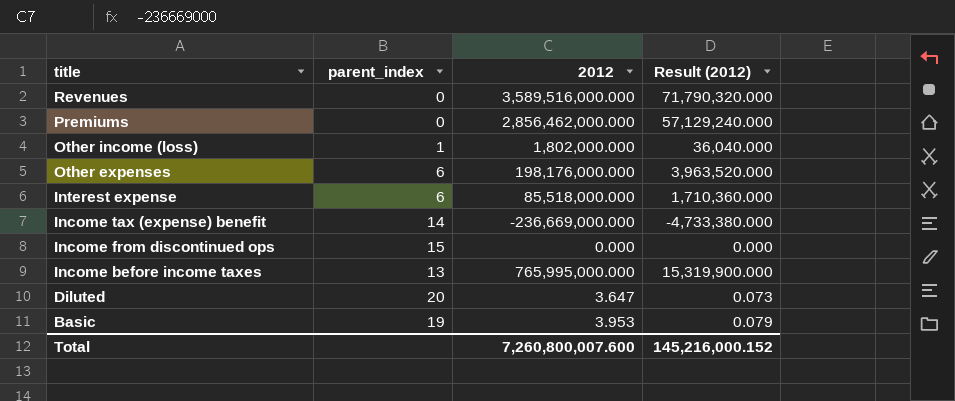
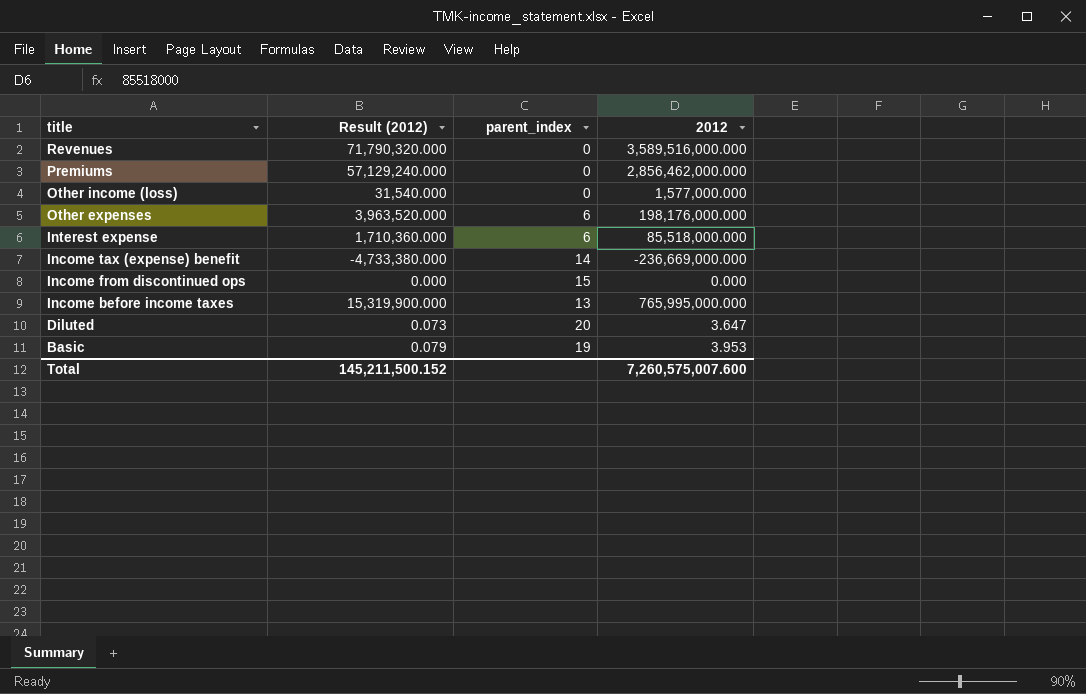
column Result (2012) | position: 4 -> 2
Other income (loss) | Result (2012): 36,040.000 -> 31,540.000
Other income (loss) | parent_index: 1 -> 0
Other income (loss) | 2012: 1,802,000.000 -> 1,577,000.000
Total | Result (2012): 145,216,000.152 -> 145,211,500.152
Total | 2012: 7,260,800,007.600 -> 7,260,575,007.600

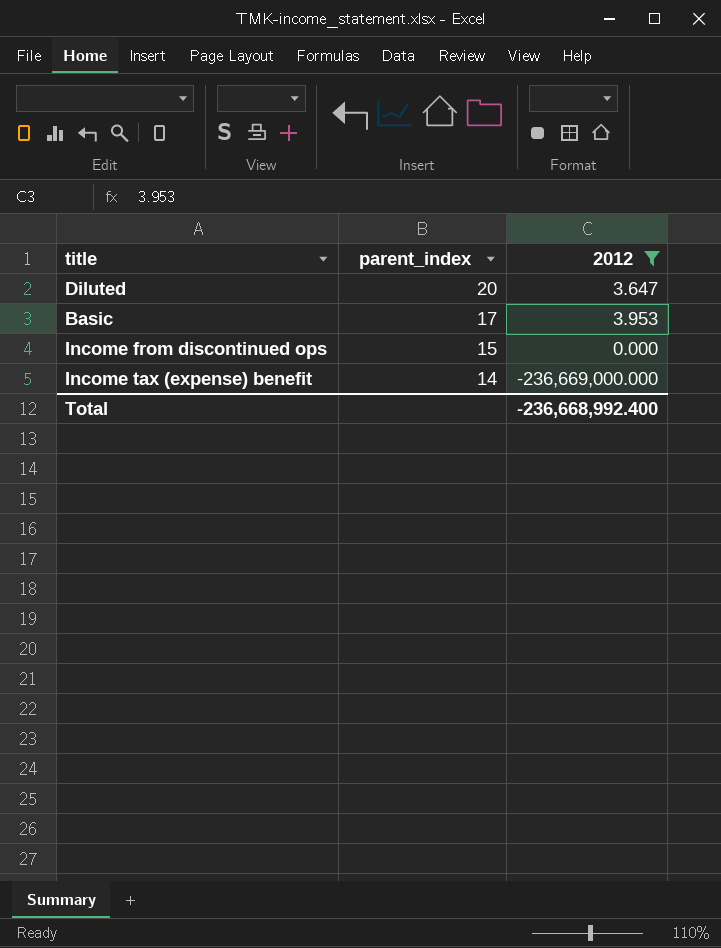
filter: none -> 2012 <= 3.953
row order: title descending -> parent_index descending
column Result (2012) | formula: [2012] * 0.02 -> none
Basic | parent_index: 19 -> 17
Total | 2012: 7,260,575,007.600 -> -236,668,992.400

